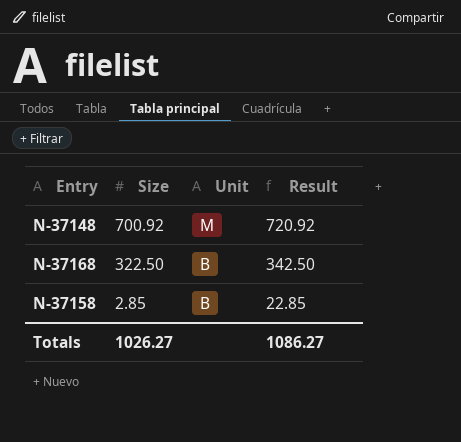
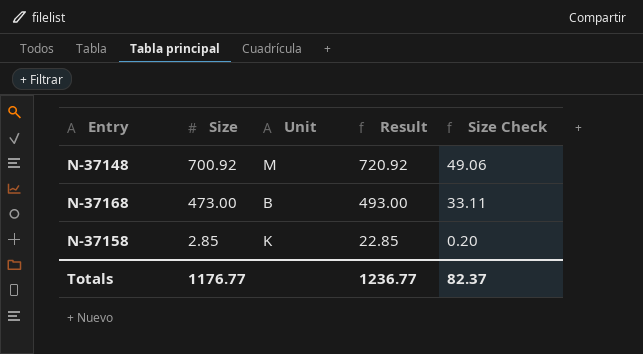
column Size Check | formula: none -> [Size] * 0.07
N-37168 | Size: 322.50 -> 473.00
N-37168 | Result: 342.50 -> 493.00
N-37158 | Unit: B -> K
Totals | Size: 1026.27 -> 1176.77
Totals | Result: 1086.27 -> 1236.77

